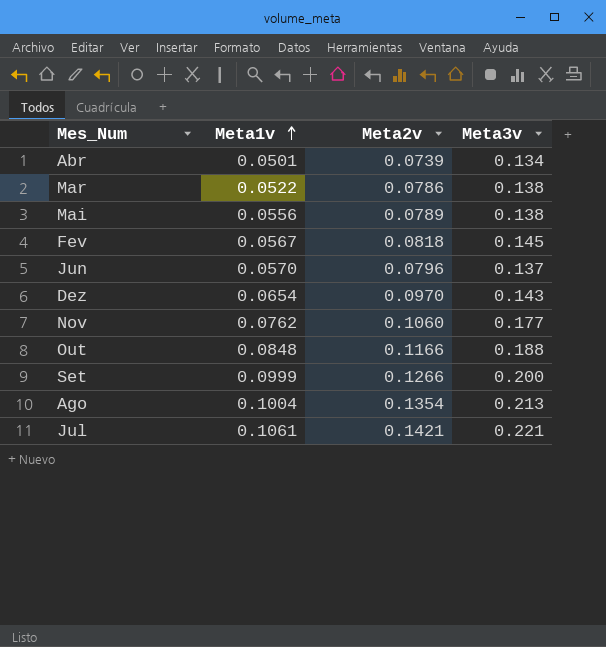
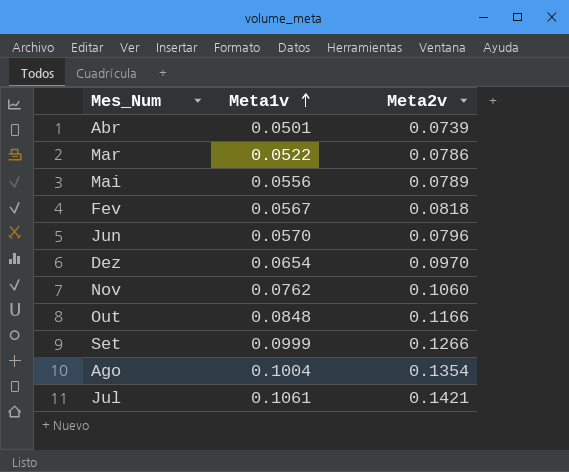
column Meta3v | position: 4 -> none

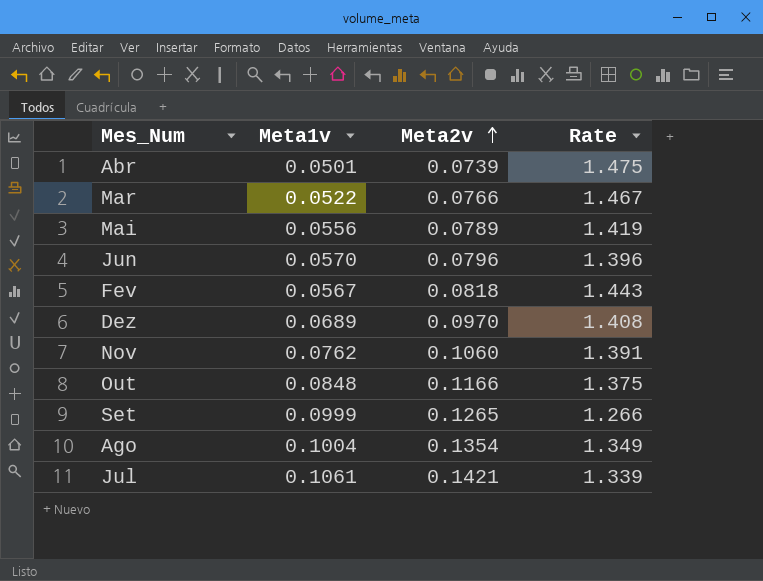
row order: Meta1v ascending -> Meta2v ascending
column Rate | formula: none -> [Meta2v] / [Meta1v]
Mar | Meta2v: 0.0786 -> 0.0766
Dez | Meta1v: 0.0654 -> 0.0689
Set | Meta2v: 0.1266 -> 0.1265

